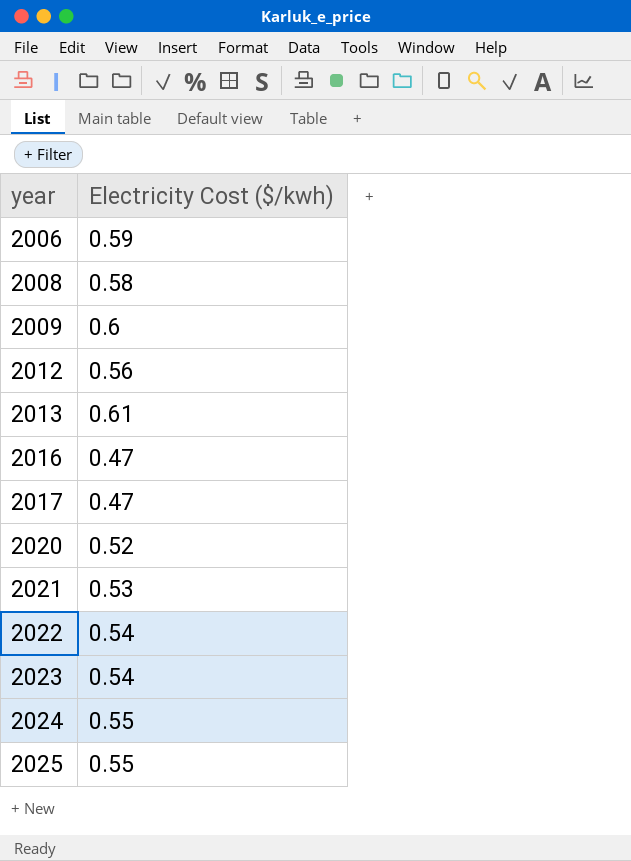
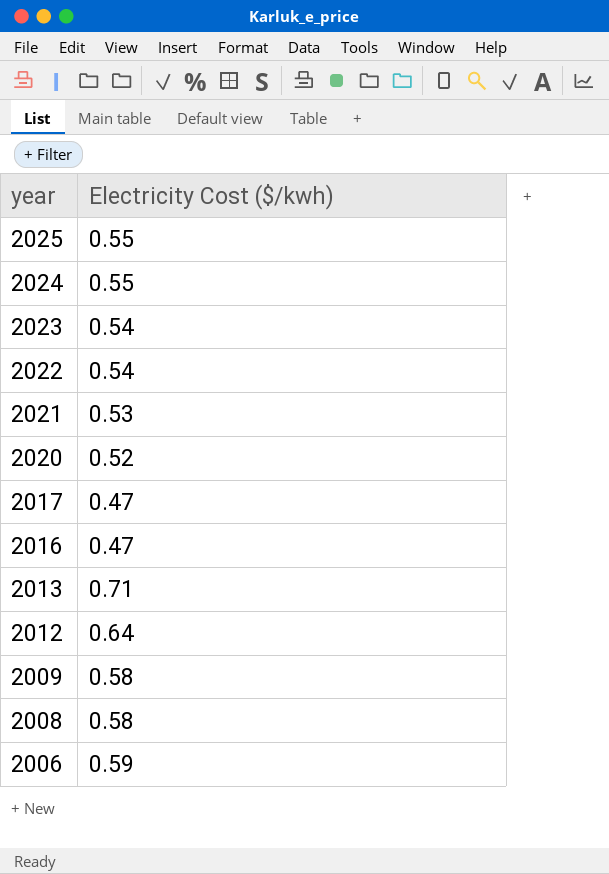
row order: year ascending -> year descending
2013 | Electricity Cost ($/kwh): 0.61 -> 0.71
2012 | Electricity Cost ($/kwh): 0.56 -> 0.64
2009 | Electricity Cost ($/kwh): 0.6 -> 0.58

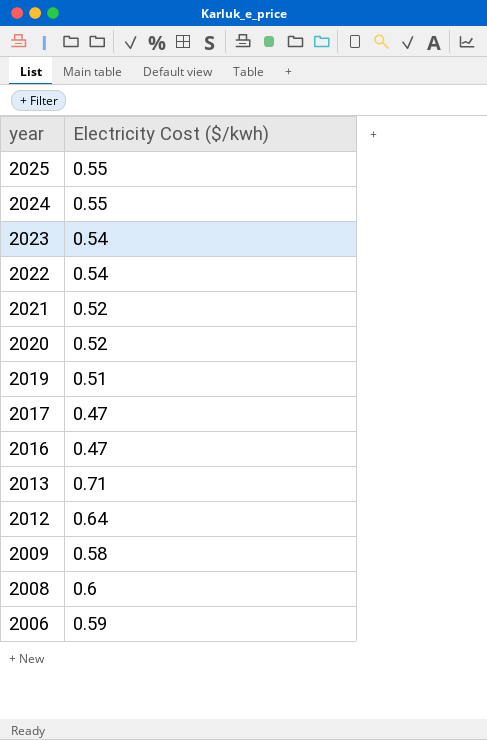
2021 | Electricity Cost ($/kwh): 0.53 -> 0.52
row 2019: none -> 0.51
2008 | Electricity Cost ($/kwh): 0.58 -> 0.6

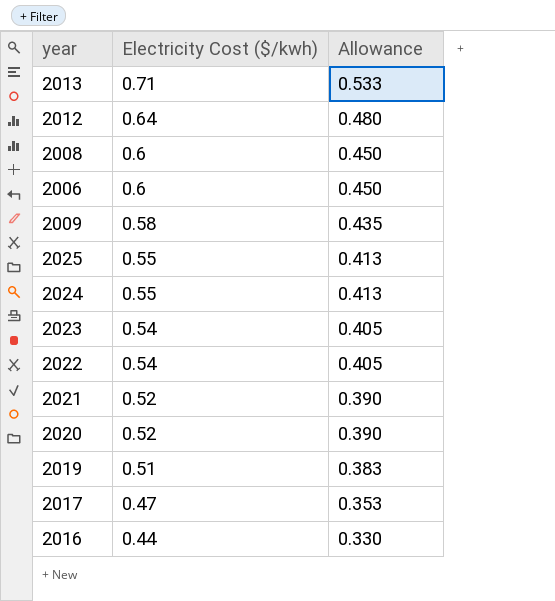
row order: year descending -> Electricity Cost ($/kwh) descending
column Allowance | formula: none -> [Electricity Cost ($/kwh)] * 0.75
2006 | Electricity Cost ($/kwh): 0.59 -> 0.6
2016 | Electricity Cost ($/kwh): 0.47 -> 0.44

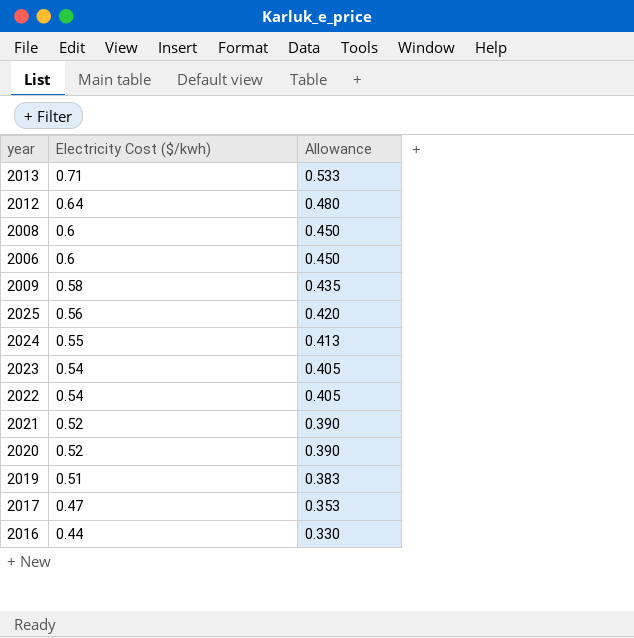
2025 | Electricity Cost ($/kwh): 0.55 -> 0.56
2025 | Allowance: 0.413 -> 0.420

